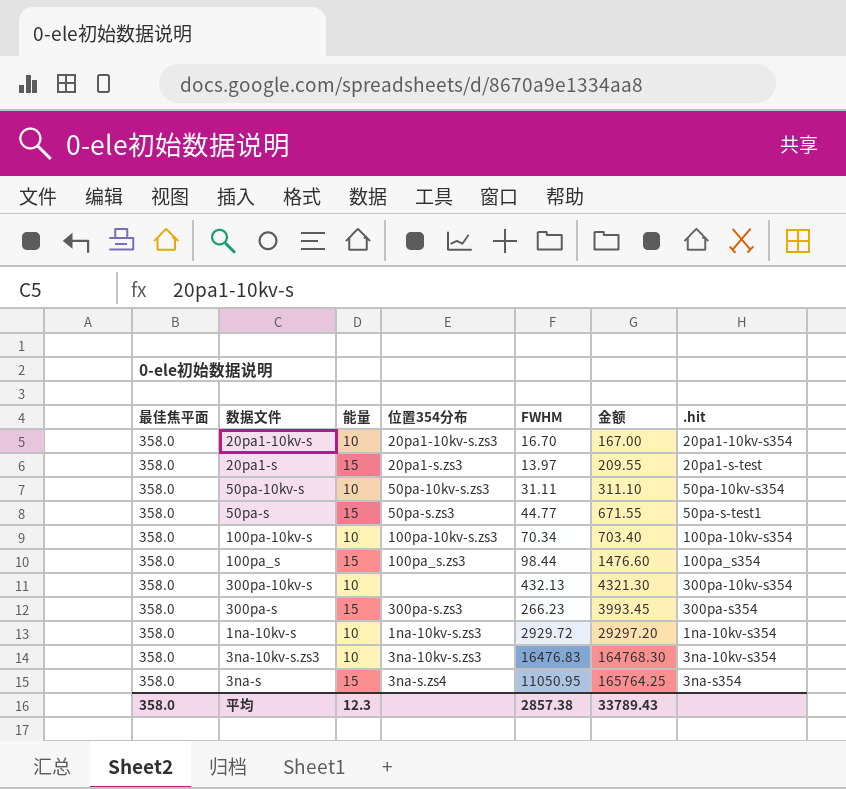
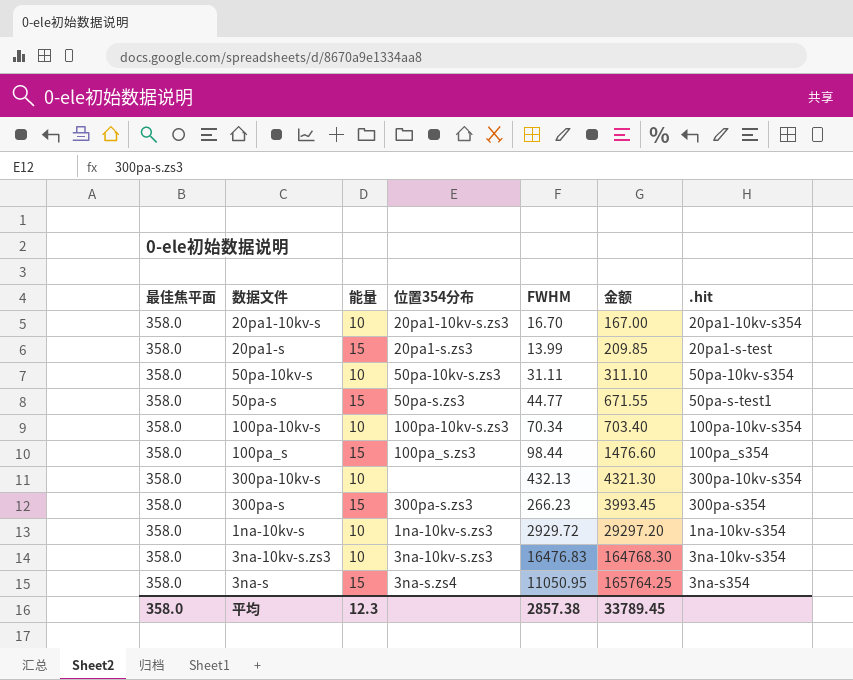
20pa1-s | FWHM: 13.97 -> 13.99
20pa1-s | 金额: 209.55 -> 209.85
平均 | 金额: 33789.43 -> 33789.45

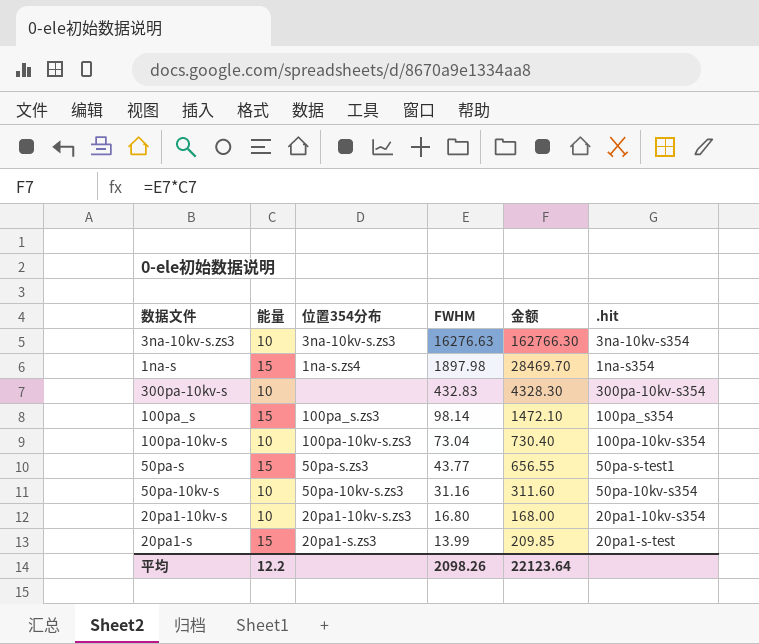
row order: none -> FWHM descending
column 最佳焦平面 | position: 1 -> none
row 300pa-s: 358.0 | 15 | 300pa-s.zs3 | 266.23 | 3993.45 | 300pa-s354 -> none
row 1na-10kv-s: 358.0 | 10 | 1na-10kv-s.zs3 | 2929.72 | 29297.20 | 1na-10kv-s354 -> none
row 3na-s: 358.0 | 15 | 3na-s.zs4 | 11050.95 | 165764.25 | 3na-s354 -> none
3na-10kv-s.zs3 | FWHM: 16476.83 -> 16276.63
3na-10kv-s.zs3 | 金额: 164768.30 -> 162766.30
row 1na-s: none -> 15 | 1na-s.zs4 | 1897.98 | 28469.70 | 1na-s354
300pa-10kv-s | FWHM: 432.13 -> 432.83
300pa-10kv-s | 金额: 4321.30 -> 4328.30
100pa_s | FWHM: 98.44 -> 98.14
100pa_s | 金额: 1476.60 -> 1472.10
100pa-10kv-s | FWHM: 70.34 -> 73.04
100pa-10kv-s | 金额: 703.40 -> 730.40
50pa-s | FWHM: 44.77 -> 43.77
50pa-s | 金额: 671.55 -> 656.55
50pa-10kv-s | FWHM: 31.11 -> 31.16
50pa-10kv-s | 金额: 311.10 -> 311.60
20pa1-10kv-s | FWHM: 16.70 -> 16.80
20pa1-10kv-s | 金额: 167.00 -> 168.00
平均 | 能量: 12.3 -> 12.2
平均 | FWHM: 2857.38 -> 2098.26
平均 | 金额: 33789.45 -> 22123.64

